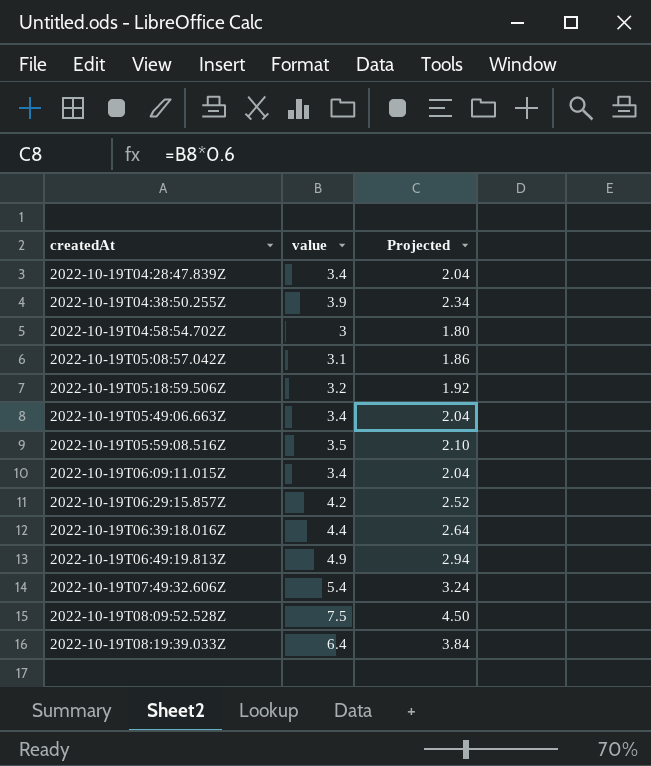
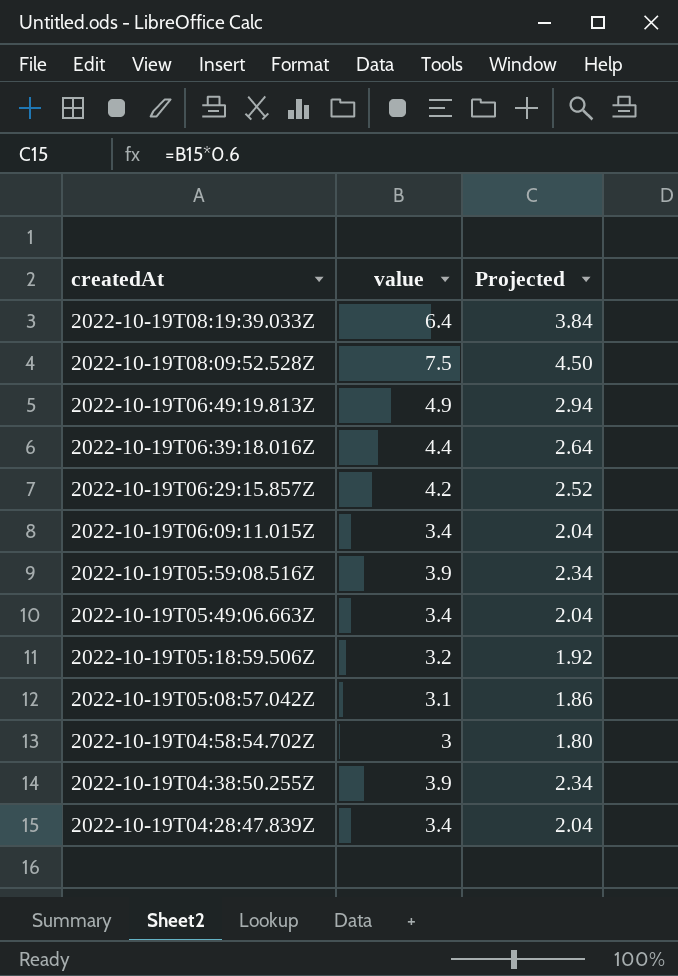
row order: createdAt ascending -> createdAt descending
row 2022-10-19T07:49:32.606Z: 5.4 | 3.24 -> none
2022-10-19T05:59:08.516Z | value: 3.5 -> 3.9
2022-10-19T05:59:08.516Z | Projected: 2.10 -> 2.34

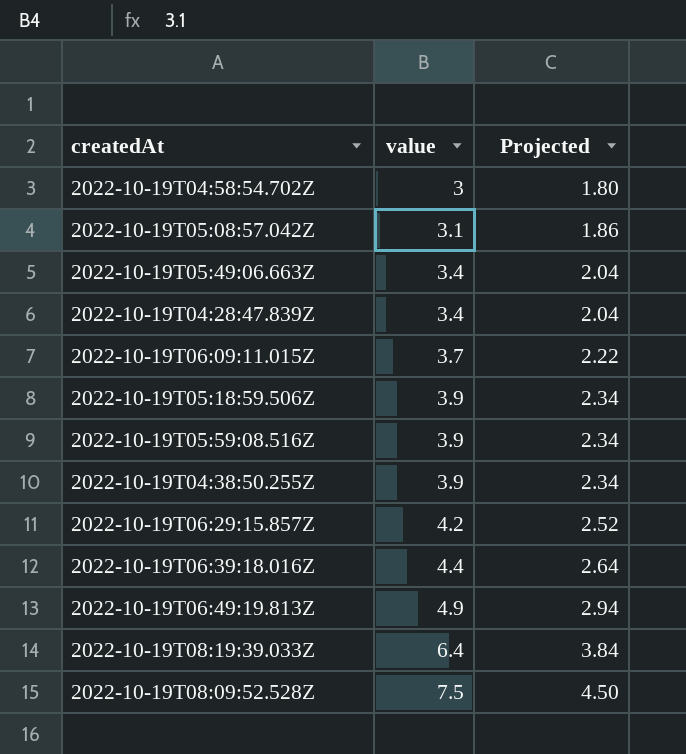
row order: createdAt descending -> value ascending
2022-10-19T06:09:11.015Z | value: 3.4 -> 3.7
2022-10-19T06:09:11.015Z | Projected: 2.04 -> 2.22
2022-10-19T05:18:59.506Z | value: 3.2 -> 3.9
2022-10-19T05:18:59.506Z | Projected: 1.92 -> 2.34

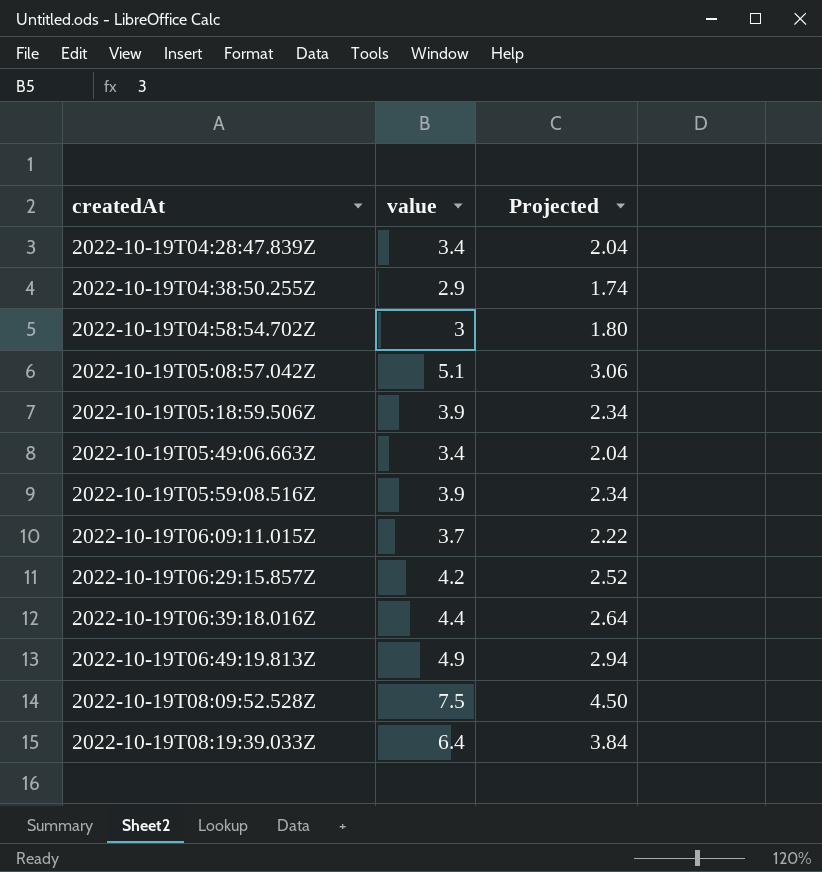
row order: value ascending -> createdAt ascending
2022-10-19T04:38:50.255Z | value: 3.9 -> 2.9
2022-10-19T04:38:50.255Z | Projected: 2.34 -> 1.74
2022-10-19T05:08:57.042Z | value: 3.1 -> 5.1
2022-10-19T05:08:57.042Z | Projected: 1.86 -> 3.06

